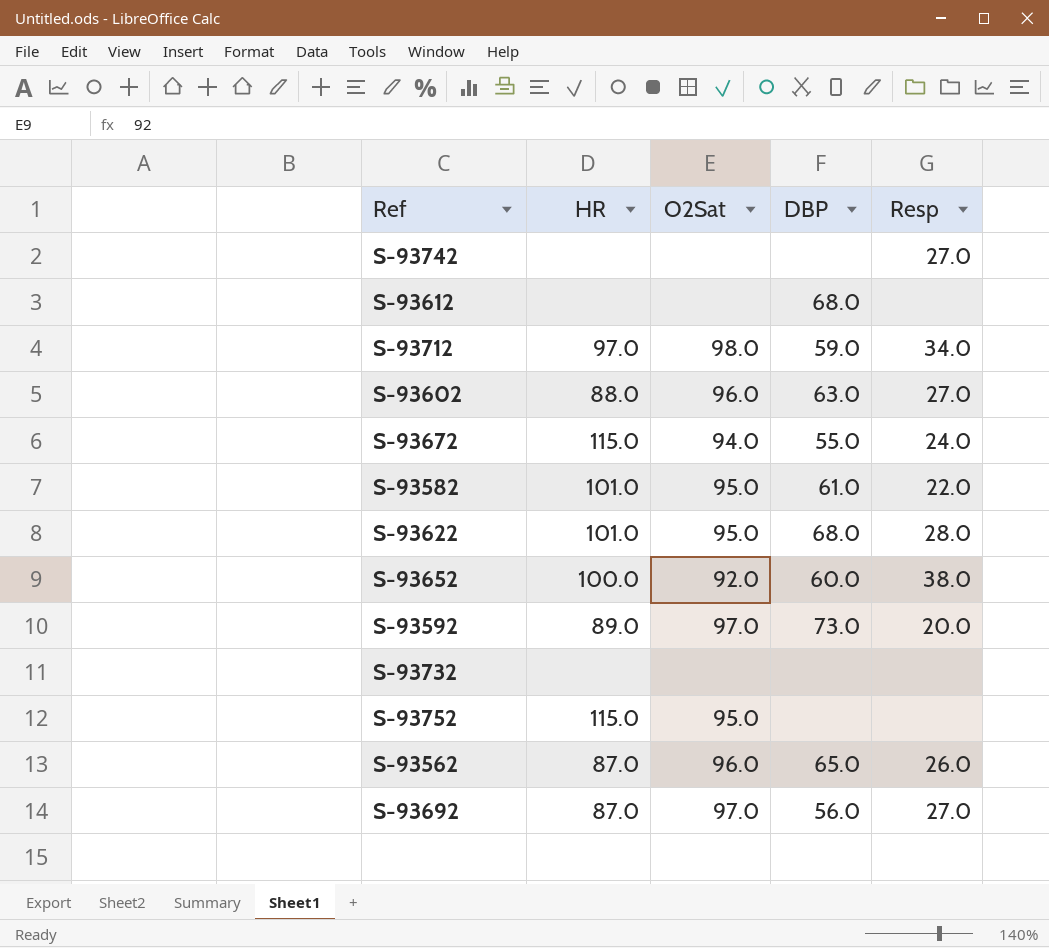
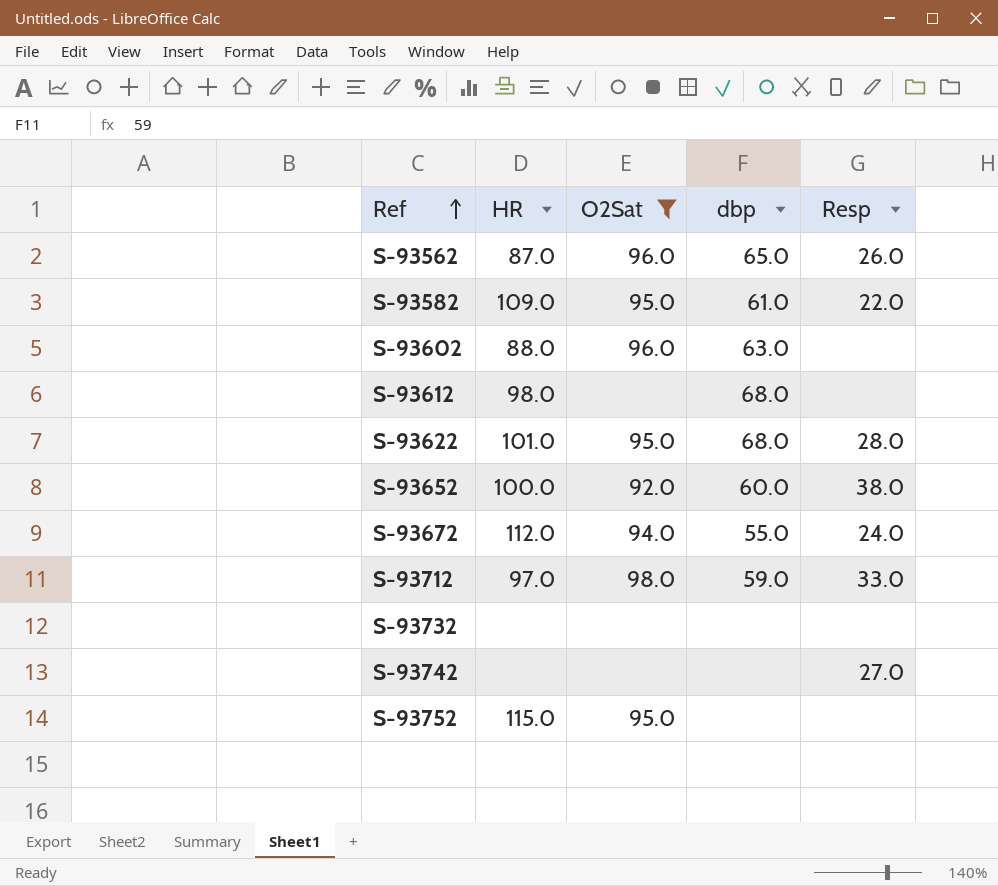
filter: none -> O2Sat != 97.0
row order: none -> Ref ascending
column name: DBP -> dbp
S-93582 | HR: 101.0 -> 109.0
S-93602 | Resp: 27.0 -> none
S-93612 | HR: none -> 98.0
S-93672 | HR: 115.0 -> 112.0
S-93712 | Resp: 34.0 -> 33.0

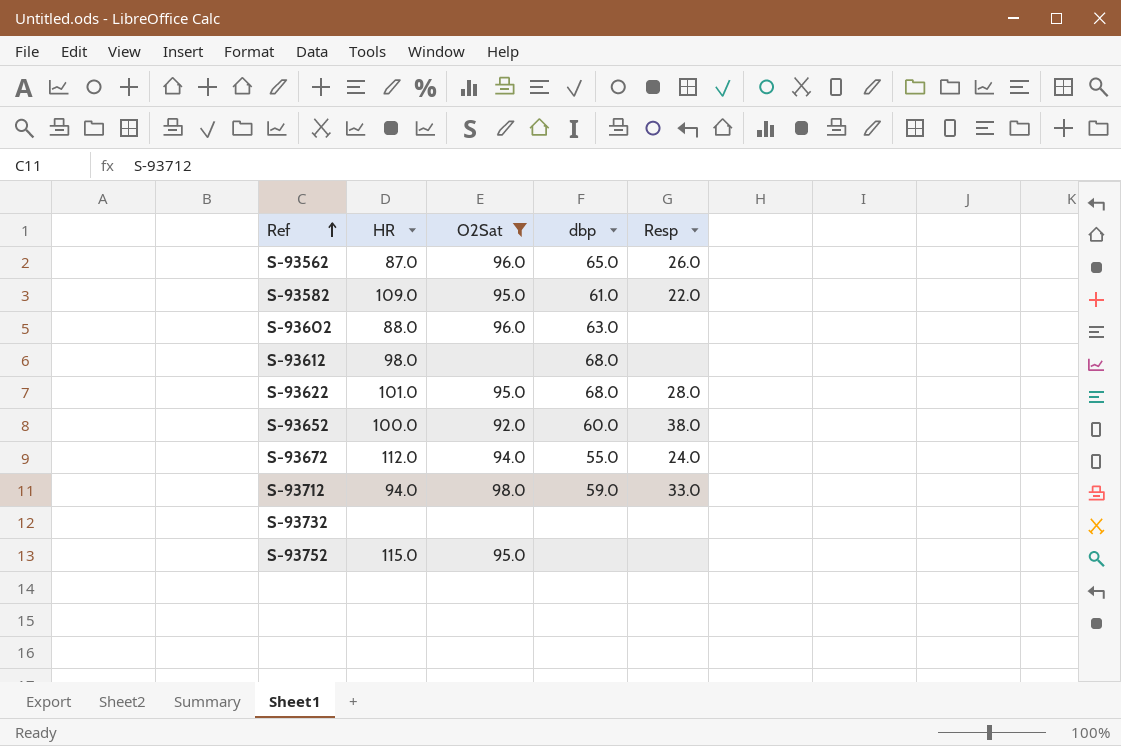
row S-93742: none | none | none | 27.0 -> none
S-93712 | HR: 97.0 -> 94.0

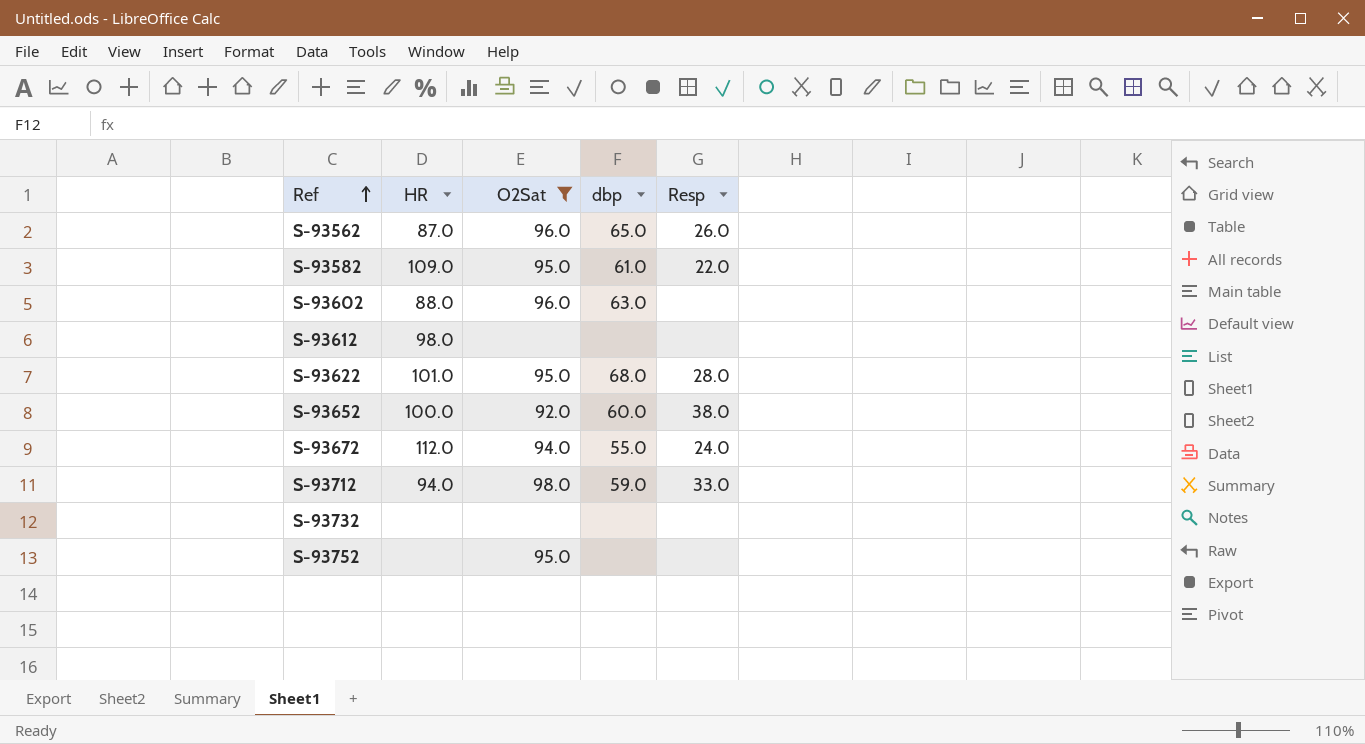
S-93612 | dbp: 68.0 -> none
S-93752 | HR: 115.0 -> none

